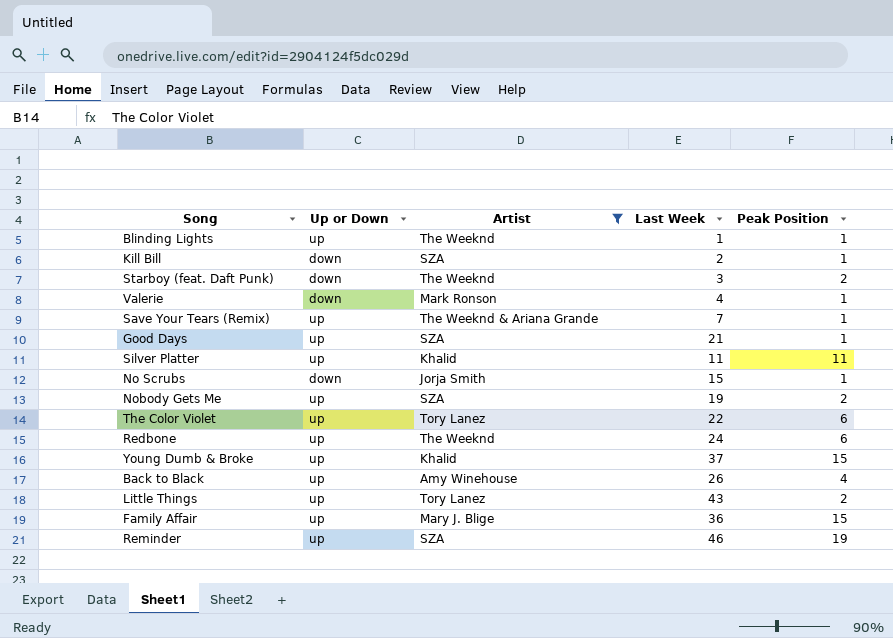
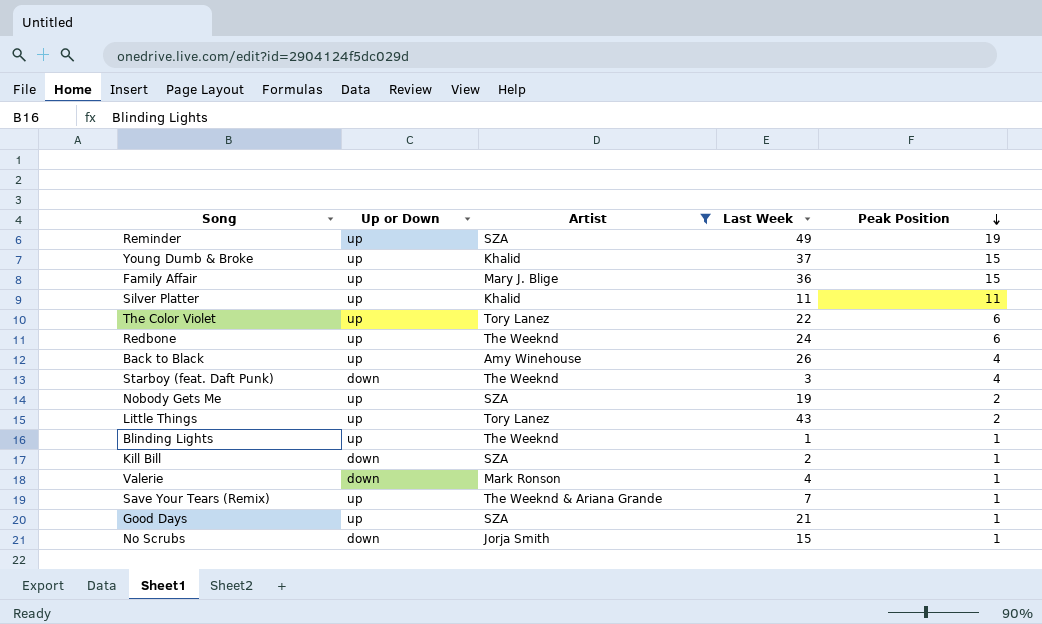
row order: none -> Peak Position descending
Reminder | Last Week: 46 -> 49
Starboy (feat. Daft Punk) | Peak Position: 2 -> 4

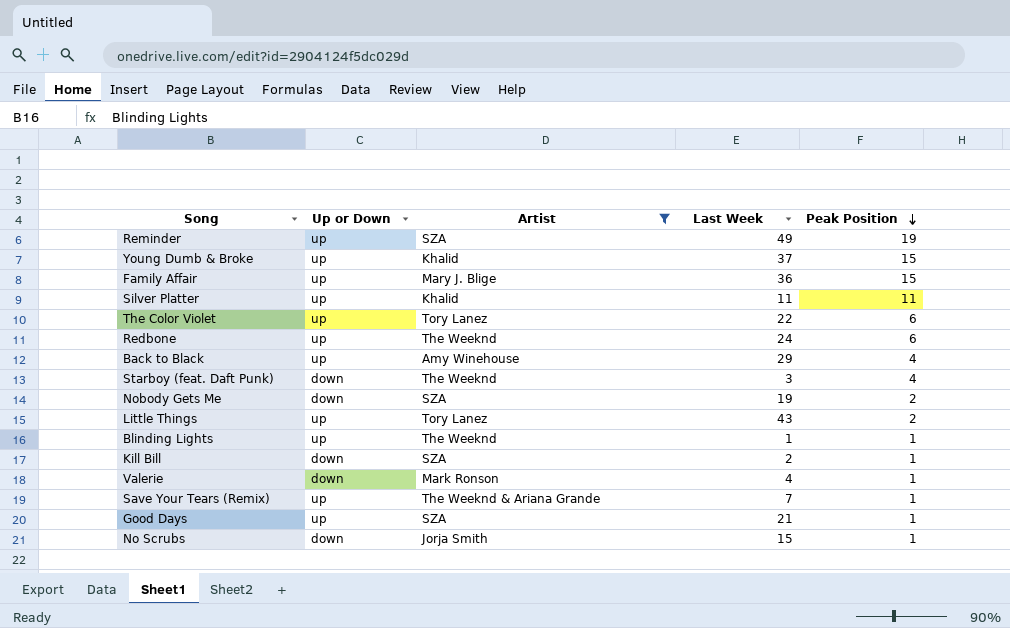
Back to Black | Last Week: 26 -> 29
Nobody Gets Me | Up or Down: up -> down

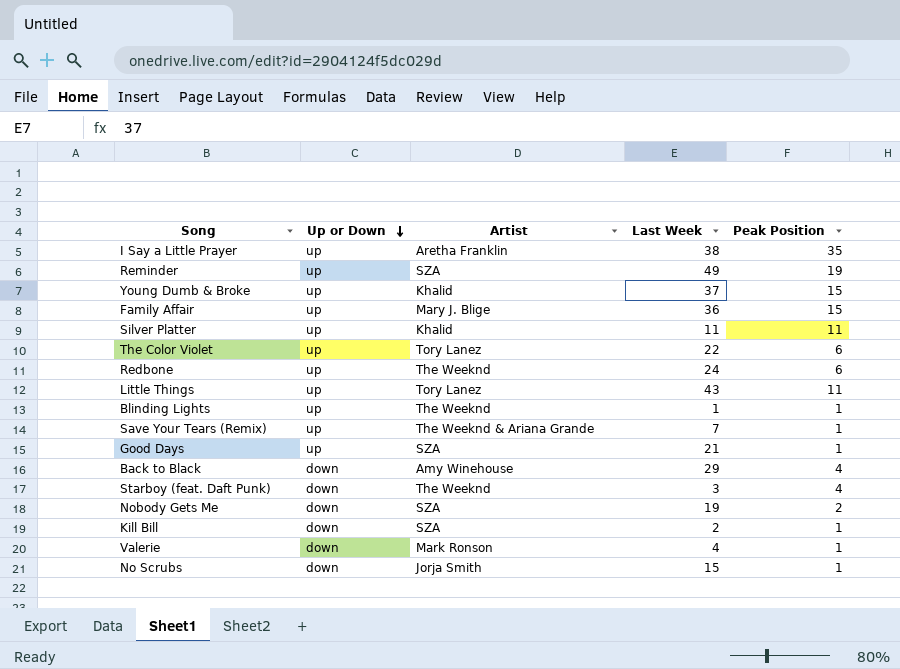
filter: Artist != Aretha Franklin -> none
row order: Peak Position descending -> Up or Down descending
Little Things | Peak Position: 2 -> 11
Back to Black | Up or Down: up -> down

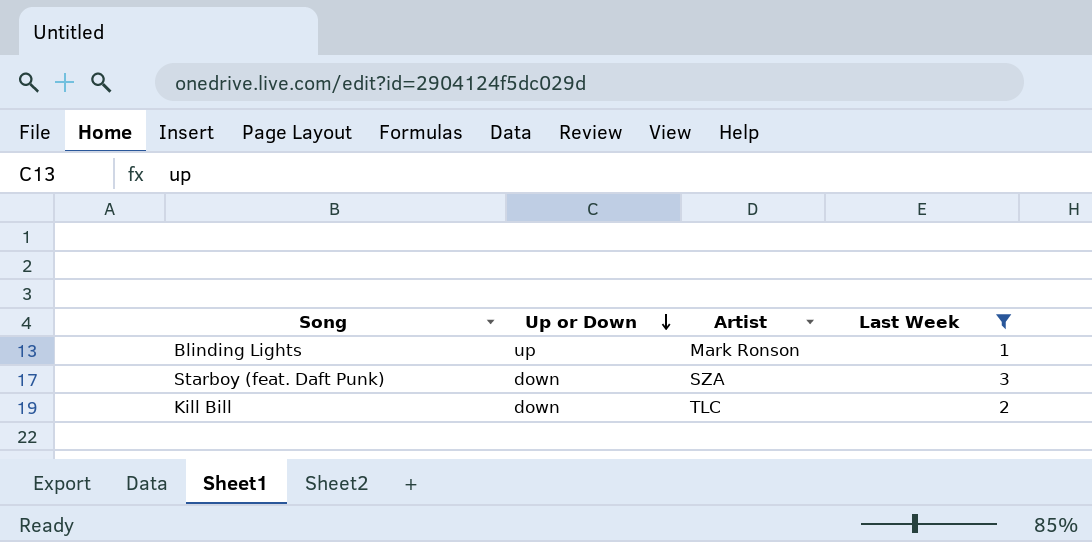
filter: none -> Last Week <= 3
column Peak Position | position: 5 -> none
Blinding Lights | Artist: The Weeknd -> Mark Ronson
Starboy (feat. Daft Punk) | Artist: The Weeknd -> SZA
Kill Bill | Artist: SZA -> TLC

